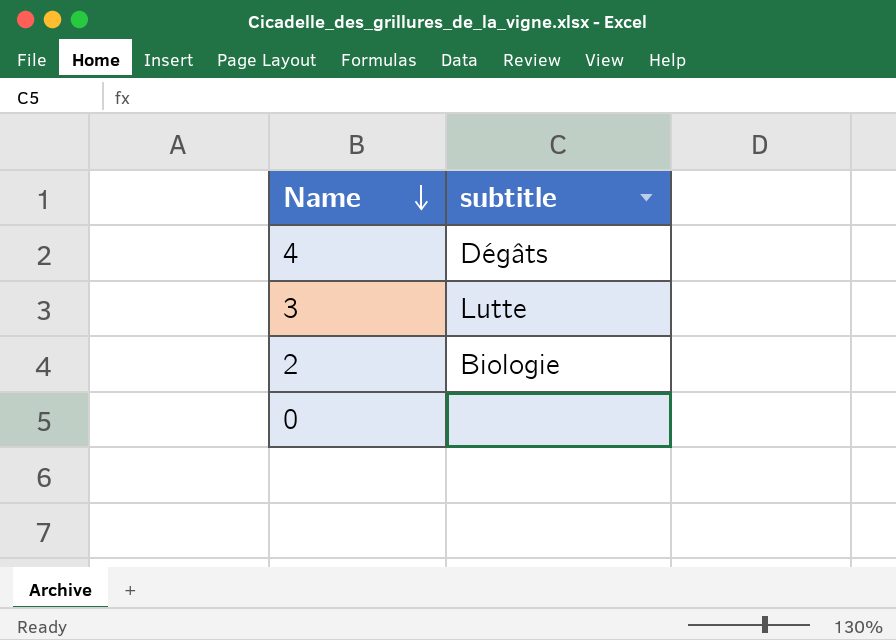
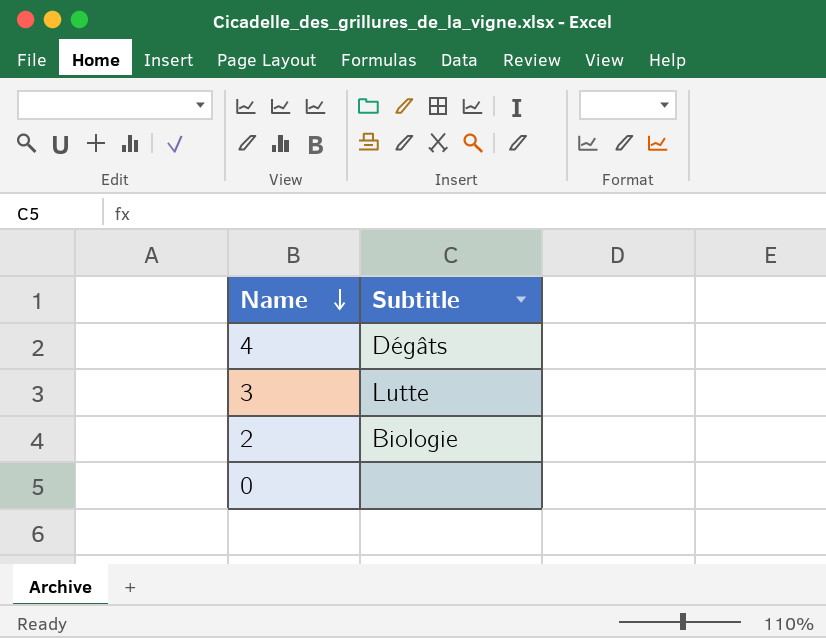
column name: subtitle -> Subtitle

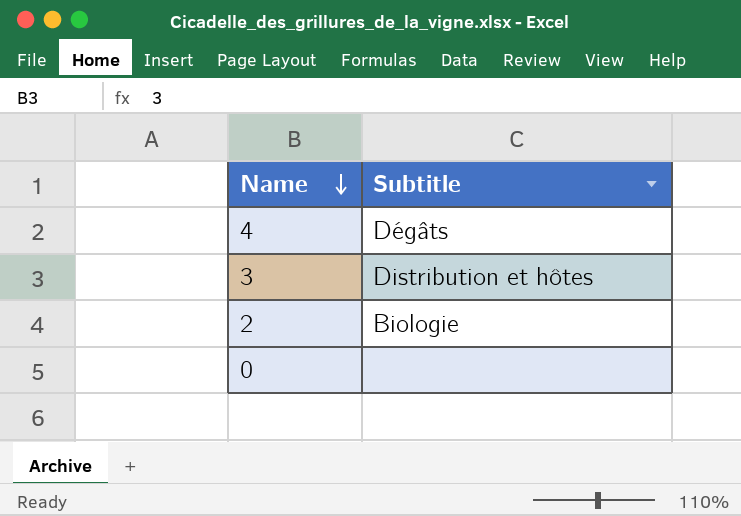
3 | Subtitle: Lutte -> Distribution et hôtes

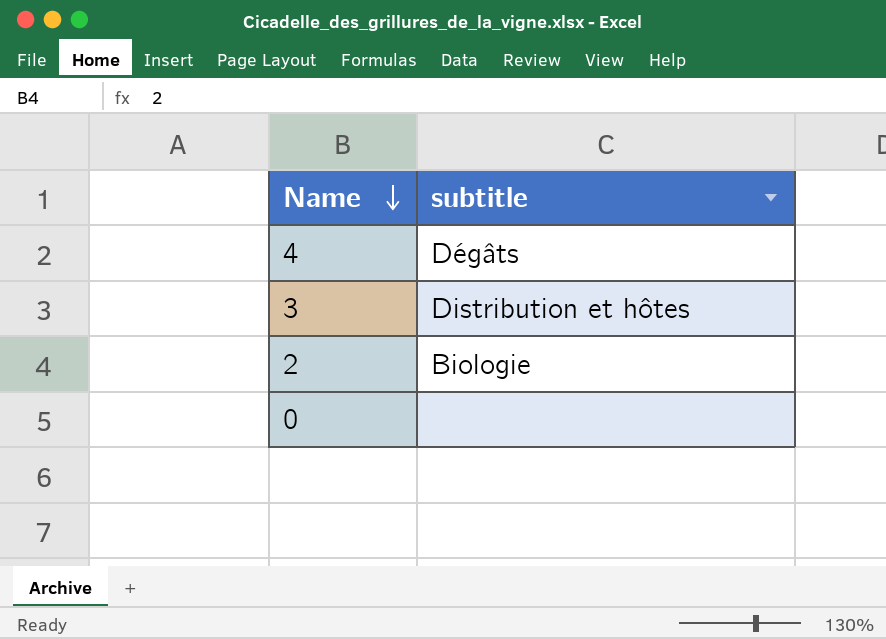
column name: Subtitle -> subtitle

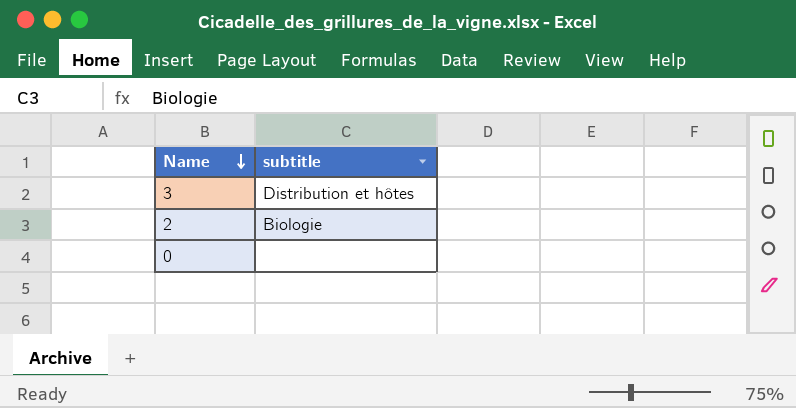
row 4: Dégâts -> none

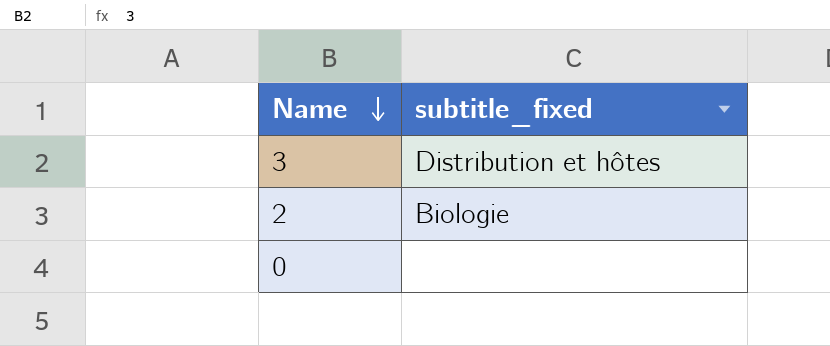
column name: subtitle -> subtitle_fixed

